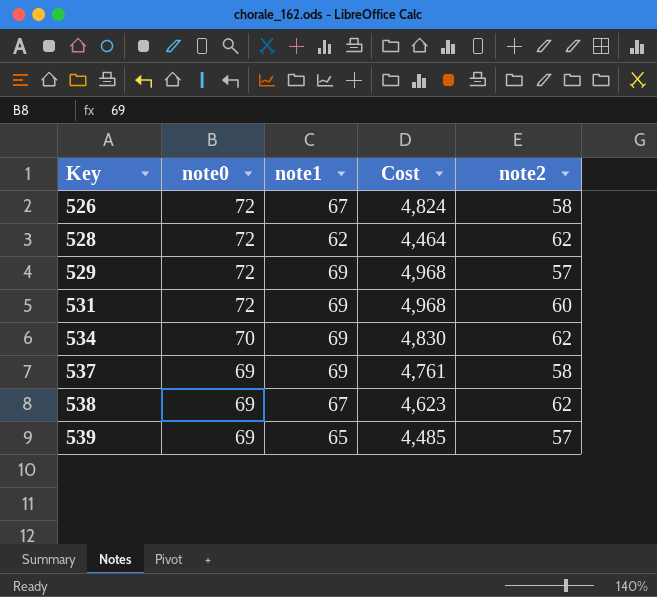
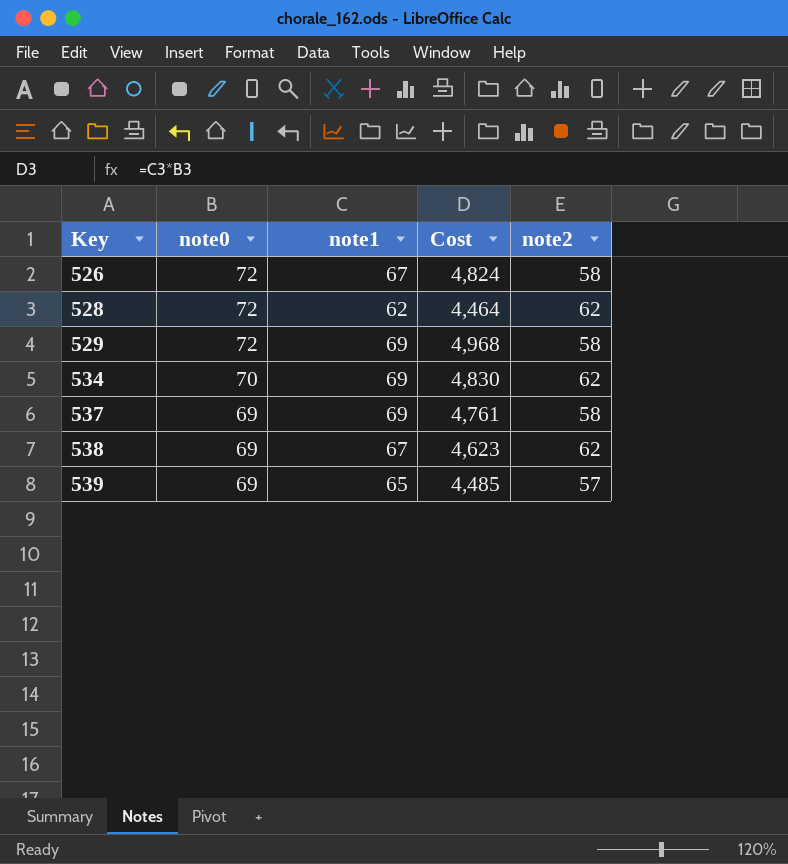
row 531: 72 | 69 | 4,968 | 60 -> none
529 | note2: 57 -> 58

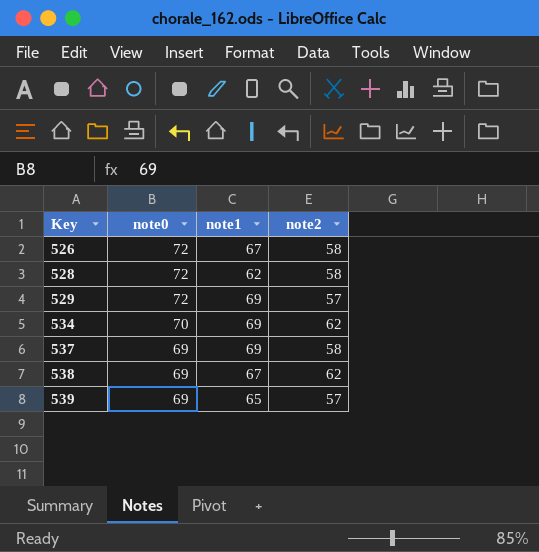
column Cost | formula: [note0] * [note1] -> none
528 | note2: 62 -> 58
529 | note2: 58 -> 57

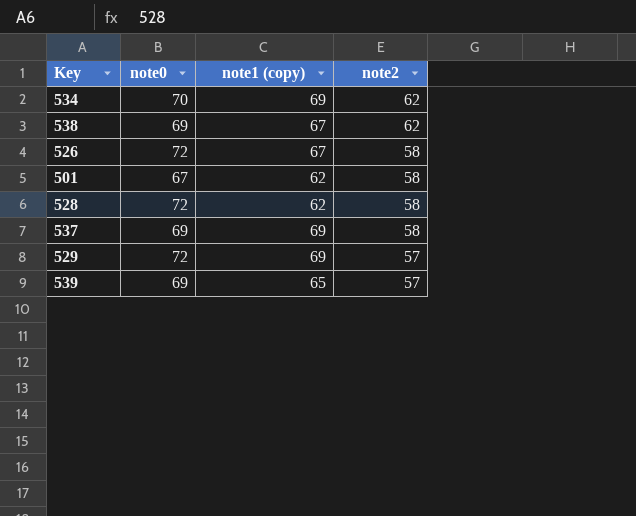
row order: Key ascending -> note2 descending
column name: note1 -> note1 (copy)
row 501: none -> 67 | 62 | 58

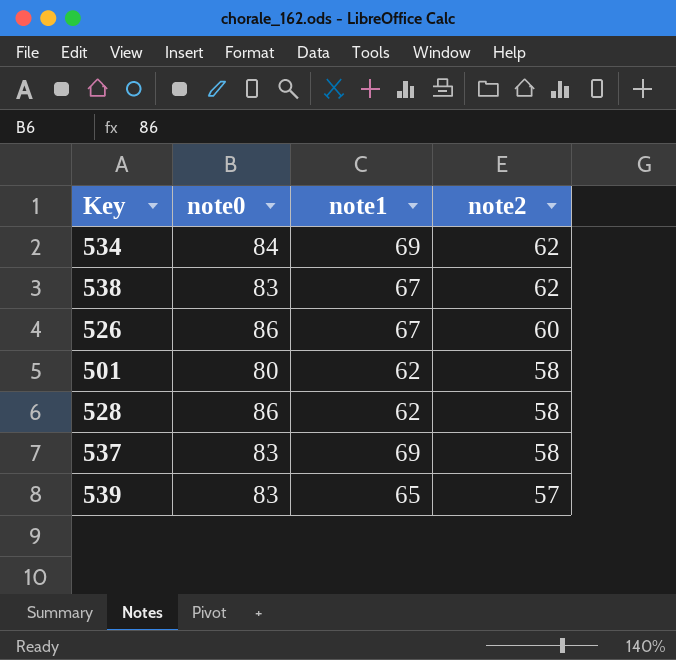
column name: note1 (copy) -> note1
row 529: 72 | 69 | 57 -> none
534 | note0: 70 -> 84
538 | note0: 69 -> 83
526 | note0: 72 -> 86
526 | note2: 58 -> 60
501 | note0: 67 -> 80
528 | note0: 72 -> 86
537 | note0: 69 -> 83
539 | note0: 69 -> 83

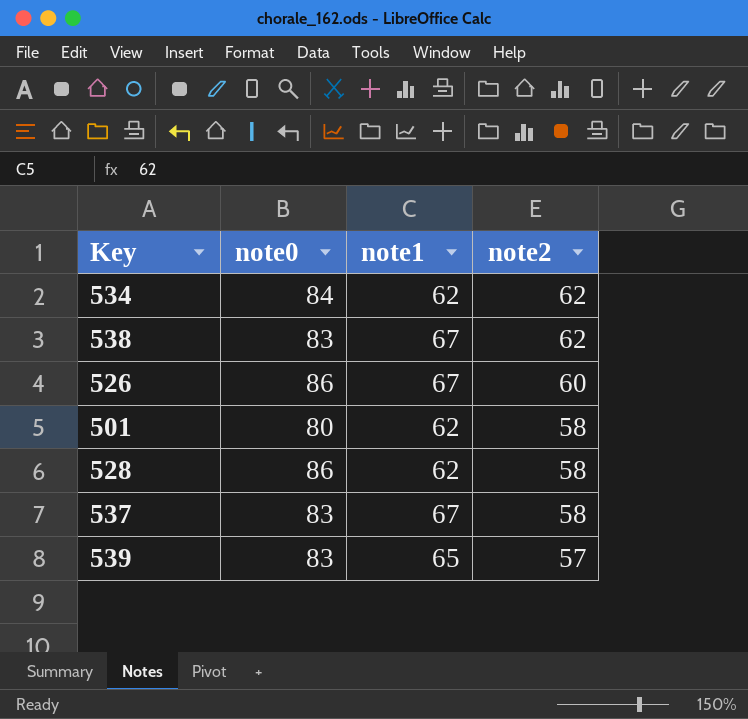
534 | note1: 69 -> 62
537 | note1: 69 -> 67

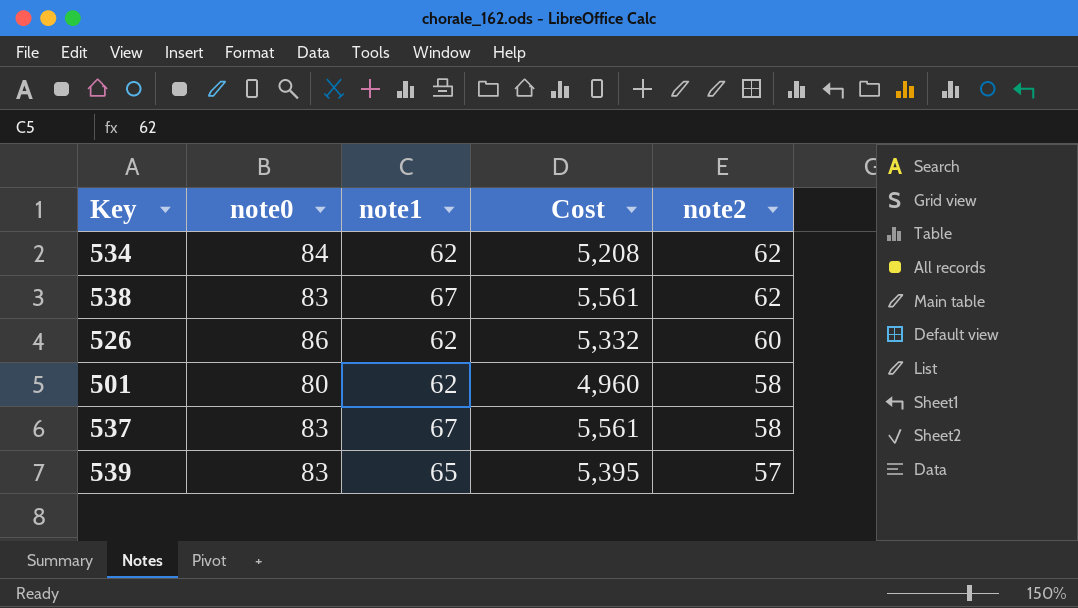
column Cost | formula: none -> [note0] * [note1]
row 528: 86 | 62 | 58 -> none
526 | note1: 67 -> 62

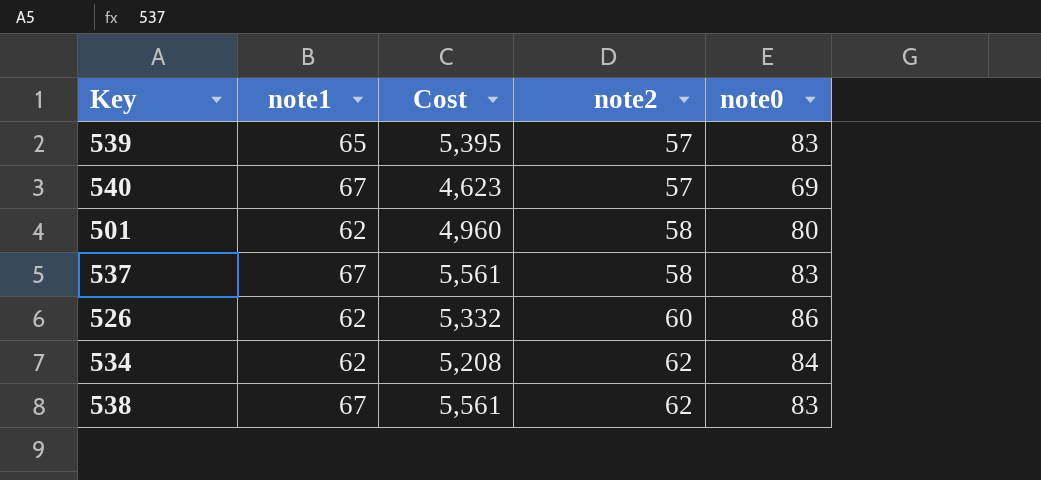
row order: note2 descending -> note2 ascending
column note0 | position: 2 -> 5
row 540: none -> 67 | 4,623 | 57 | 69

